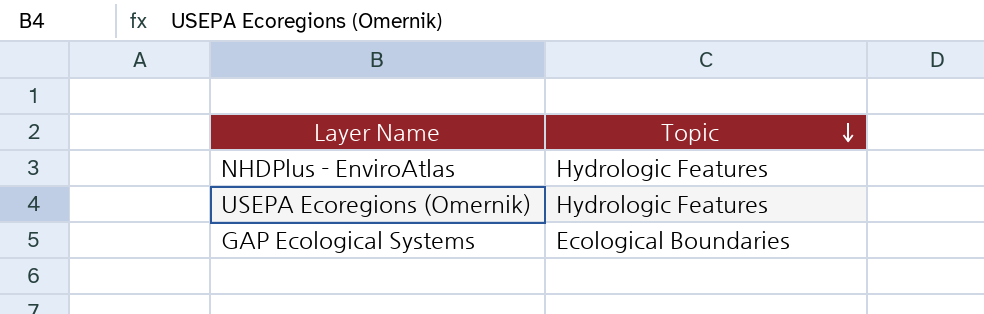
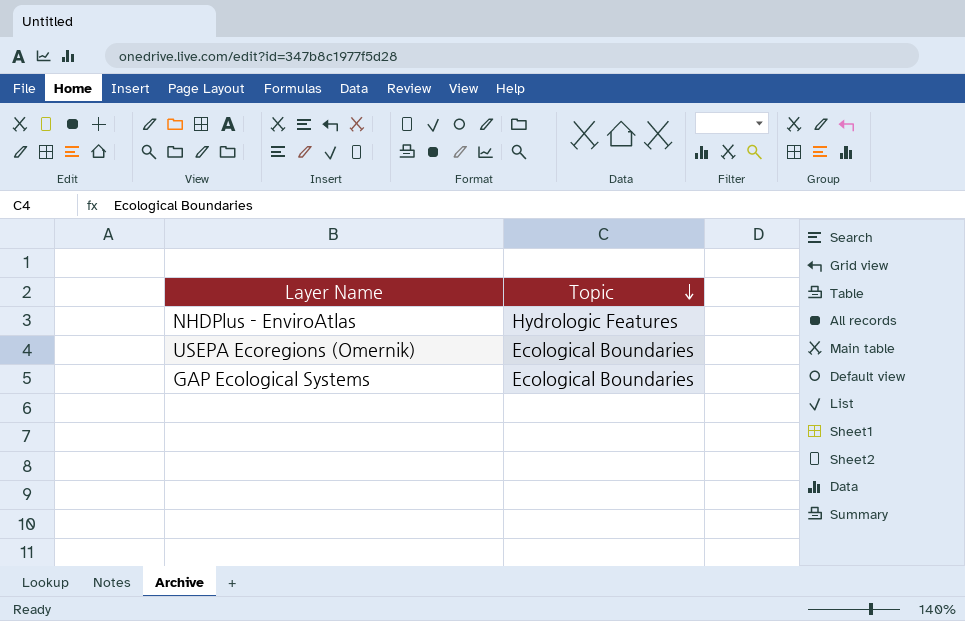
USEPA Ecoregions (Omernik) | Topic: Hydrologic Features -> Ecological Boundaries

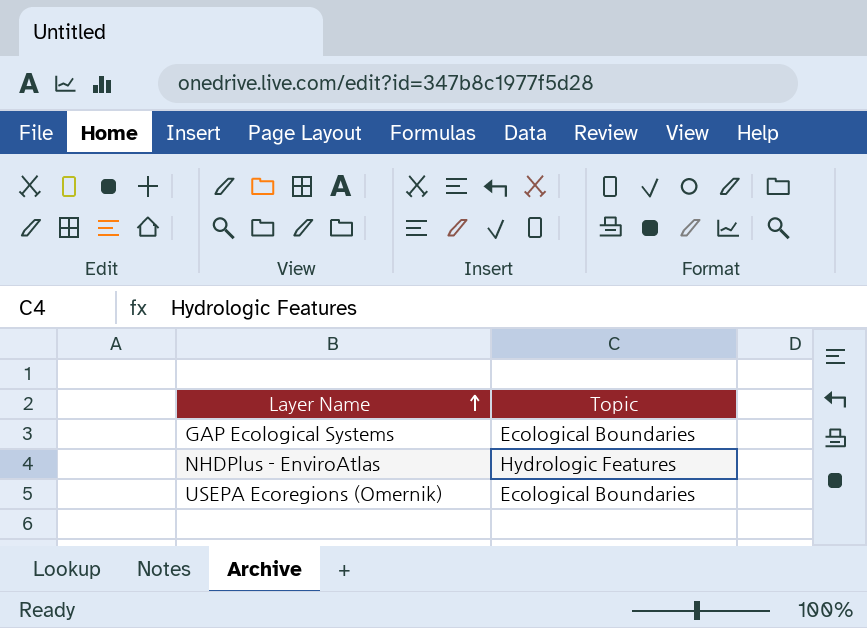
row order: Topic descending -> Layer Name ascending

